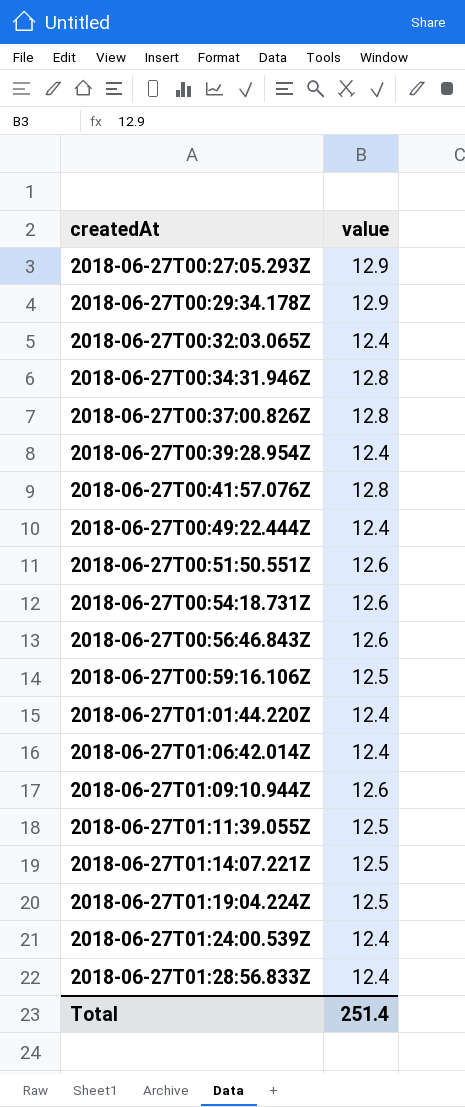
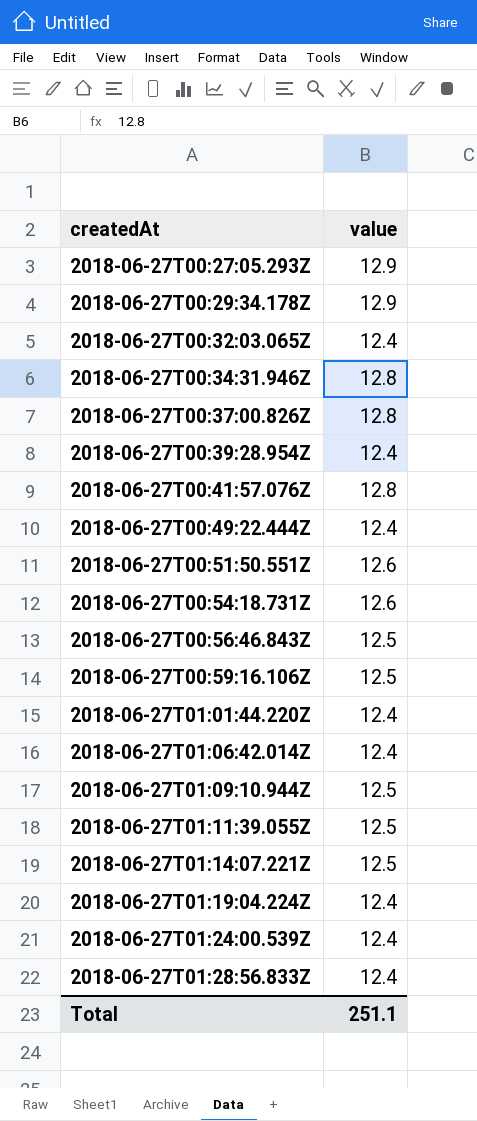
2018-06-27T00:56:46.843Z | value: 12.6 -> 12.5
2018-06-27T01:09:10.944Z | value: 12.6 -> 12.5
2018-06-27T01:19:04.224Z | value: 12.5 -> 12.4
Total | value: 251.4 -> 251.1

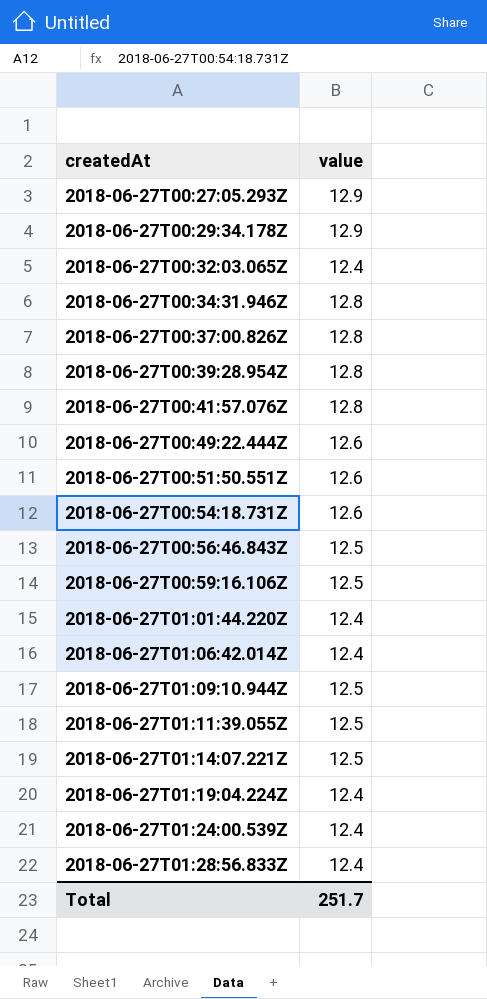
2018-06-27T00:39:28.954Z | value: 12.4 -> 12.8
2018-06-27T00:49:22.444Z | value: 12.4 -> 12.6
Total | value: 251.1 -> 251.7

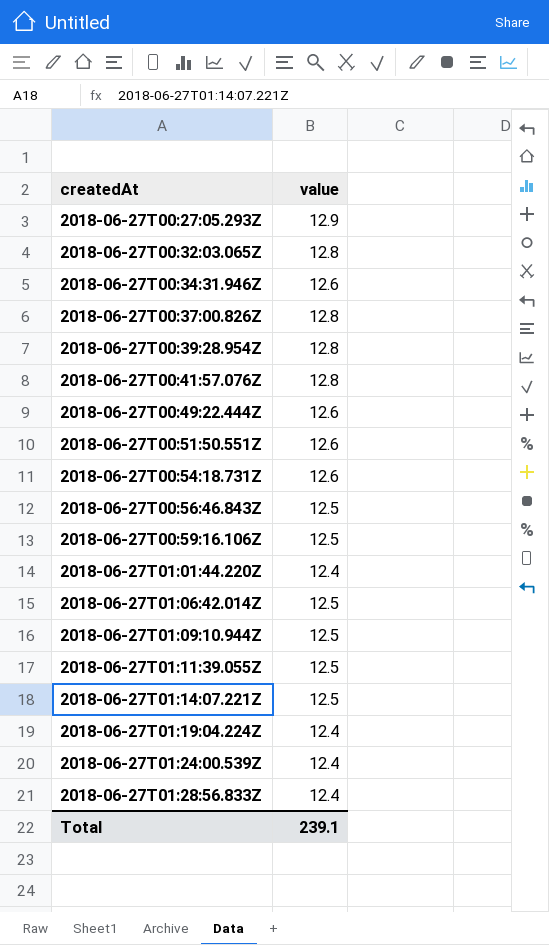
row 2018-06-27T00:29:34.178Z: 12.9 -> none
2018-06-27T00:32:03.065Z | value: 12.4 -> 12.8
2018-06-27T00:34:31.946Z | value: 12.8 -> 12.6
2018-06-27T01:06:42.014Z | value: 12.4 -> 12.5
Total | value: 251.7 -> 239.1

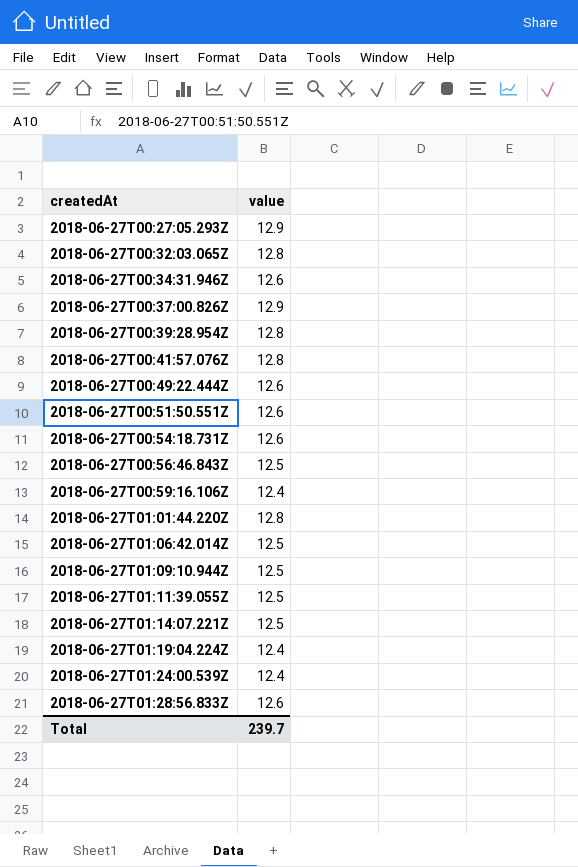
2018-06-27T00:37:00.826Z | value: 12.8 -> 12.9
2018-06-27T00:59:16.106Z | value: 12.5 -> 12.4
2018-06-27T01:01:44.220Z | value: 12.4 -> 12.8
2018-06-27T01:28:56.833Z | value: 12.4 -> 12.6
Total | value: 239.1 -> 239.7

